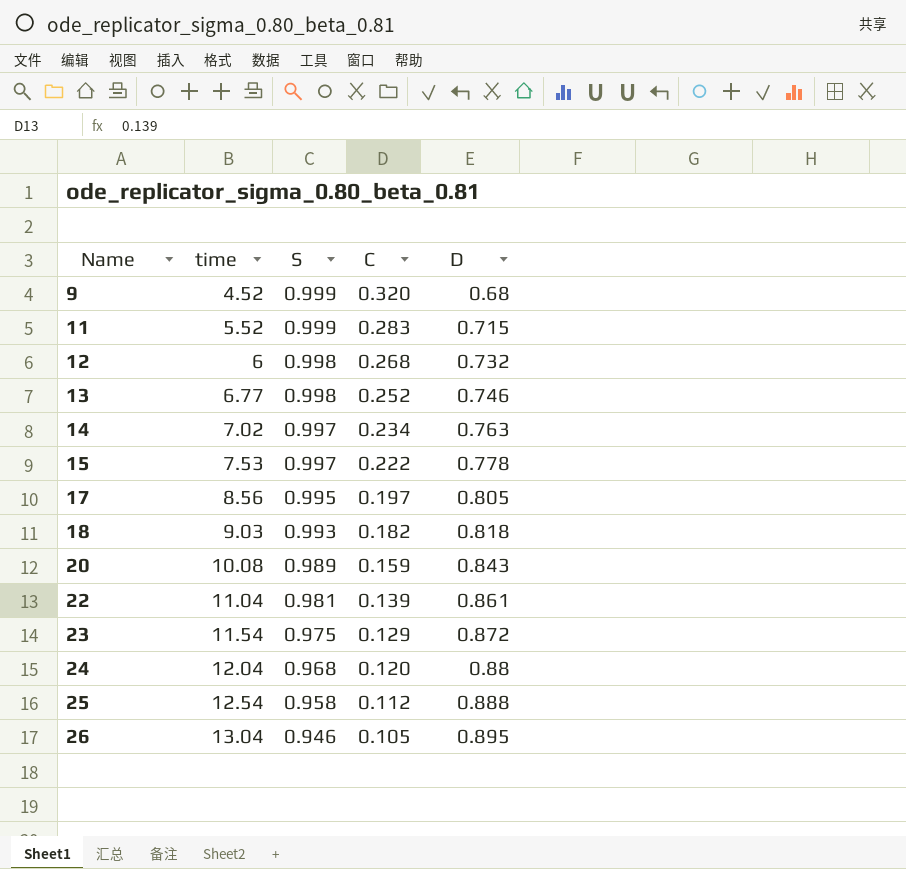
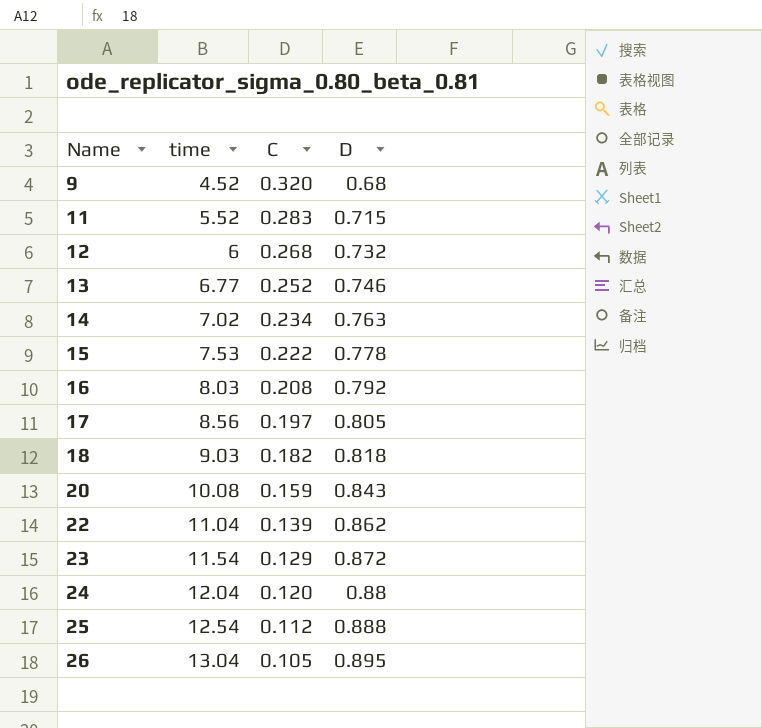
column S | position: 3 -> none
row 16: none -> 8.03 | 0.208 | 0.792
22 | D: 0.861 -> 0.862

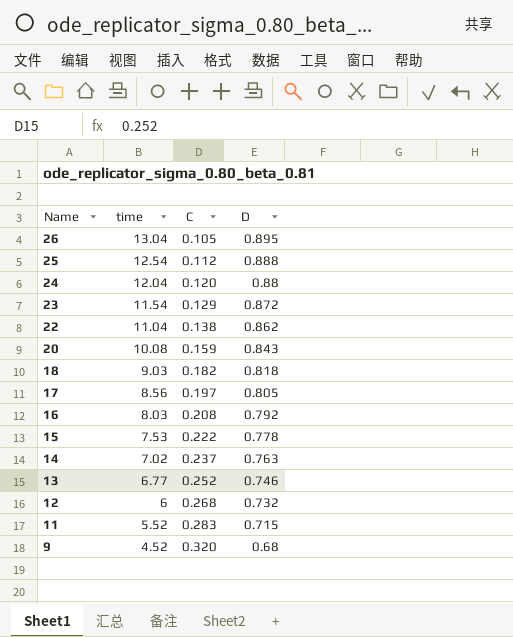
row order: Name ascending -> Name descending
22 | C: 0.139 -> 0.138
14 | C: 0.234 -> 0.237

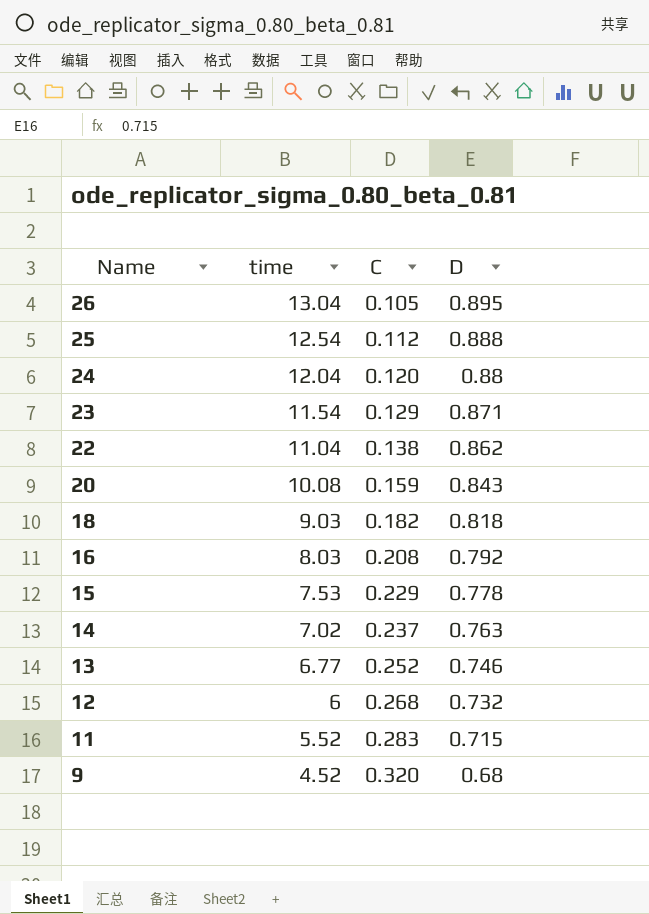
row 17: 8.56 | 0.197 | 0.805 -> none
23 | D: 0.872 -> 0.871
15 | C: 0.222 -> 0.229

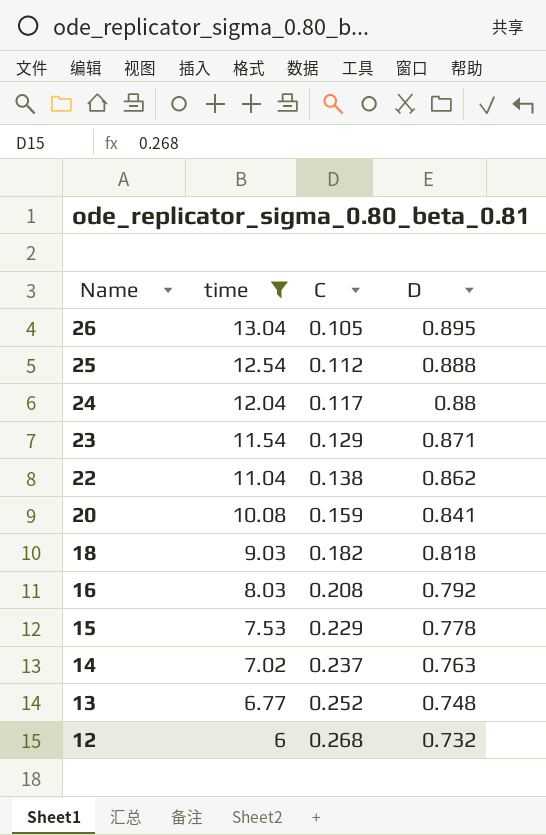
filter: none -> time >= 6
24 | C: 0.120 -> 0.117
20 | D: 0.843 -> 0.841
13 | D: 0.746 -> 0.748

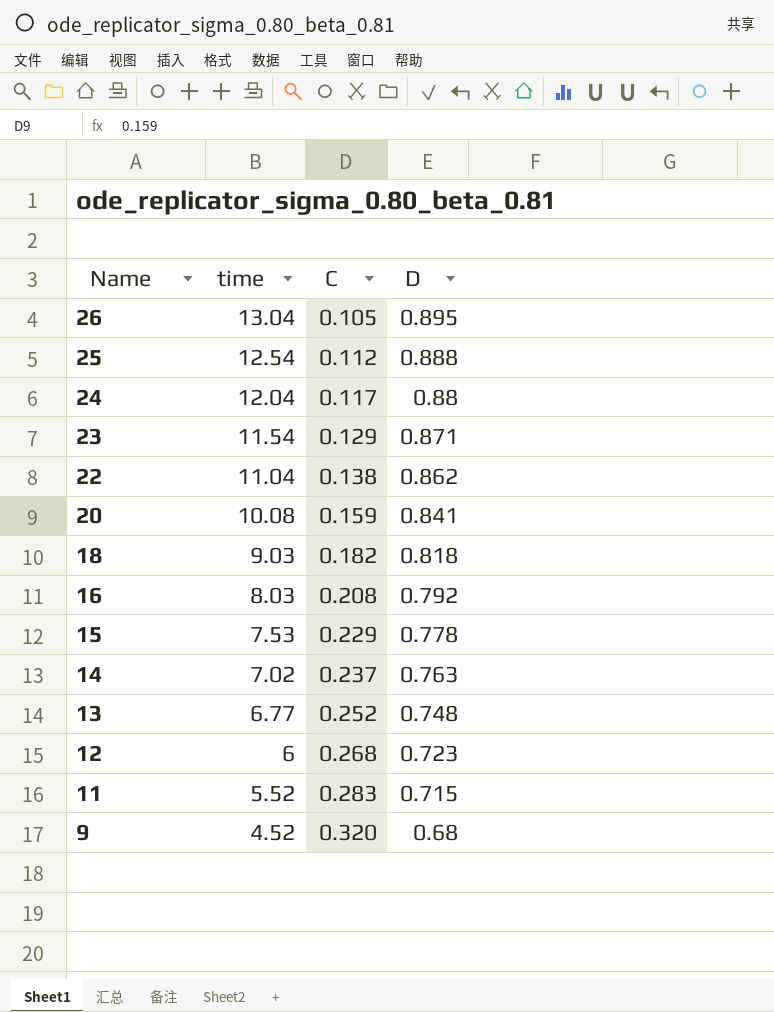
filter: time >= 6 -> none
12 | D: 0.732 -> 0.723

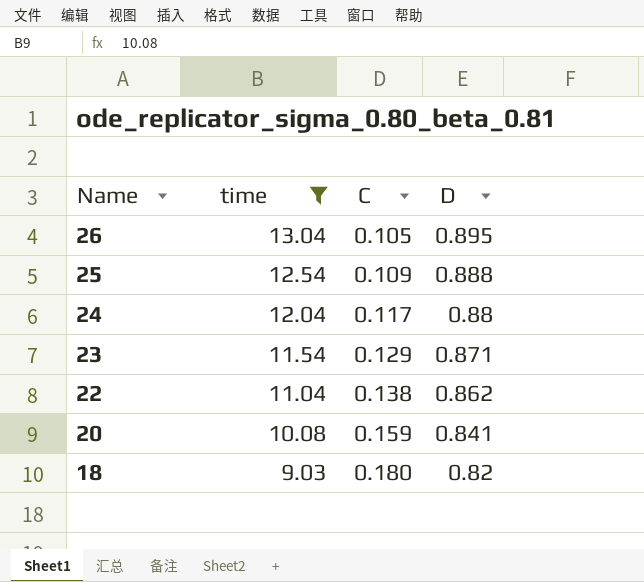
filter: none -> time >= 9.03
25 | C: 0.112 -> 0.109
18 | C: 0.182 -> 0.180
18 | D: 0.818 -> 0.82

